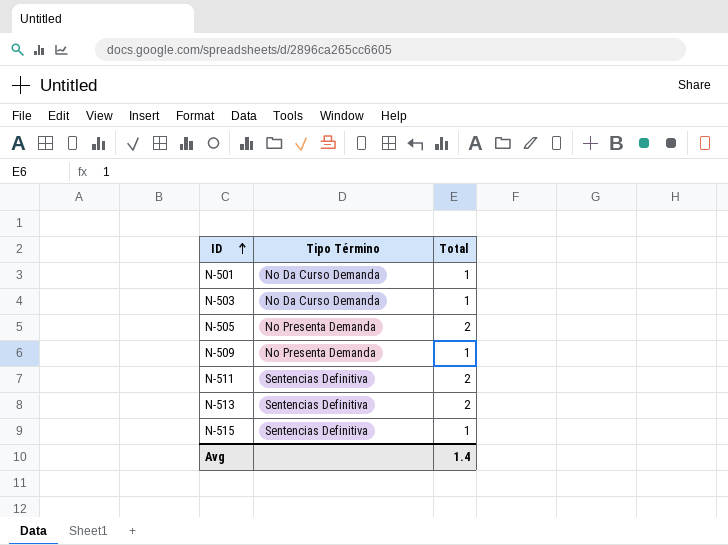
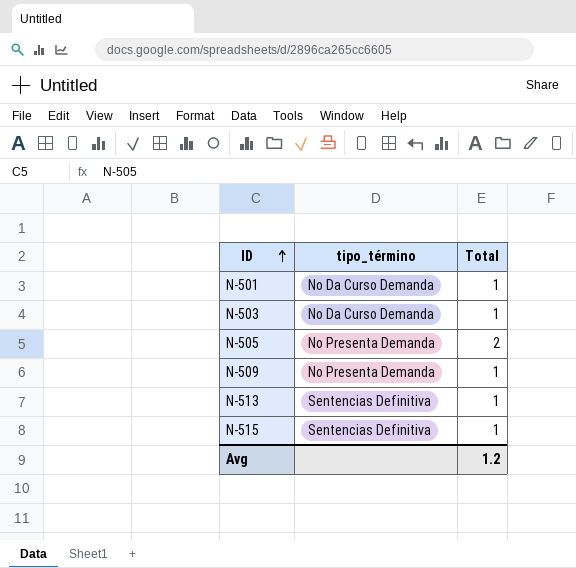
column name: Tipo Término -> tipo_término
row N-511: Sentencias Definitiva | 2 -> none
N-513 | Total: 2 -> 1
Avg | Total: 1.4 -> 1.2

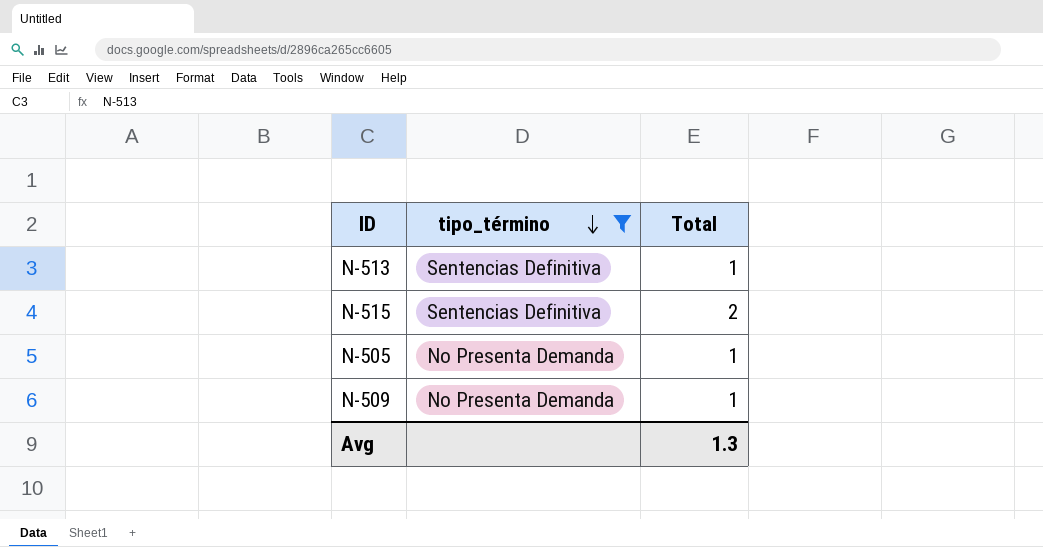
filter: none -> tipo_término != No Da Curso Demanda
row order: ID ascending -> tipo_término descending
N-515 | Total: 1 -> 2
N-505 | Total: 2 -> 1
Avg | Total: 1.2 -> 1.3

